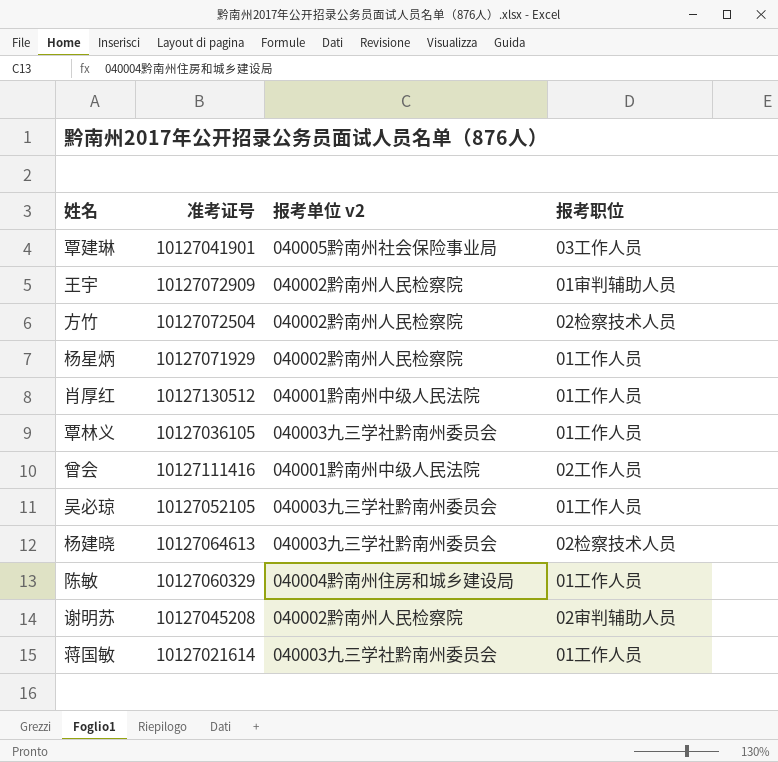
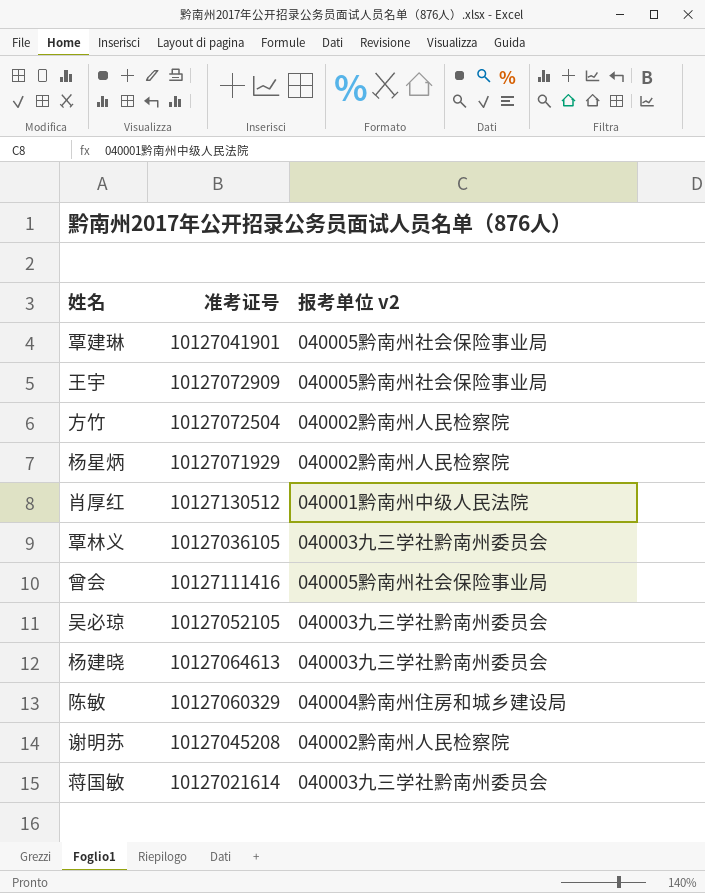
column 报考职位 | position: 4 -> none
王宇 | 报考单位 v2: 040002黔南州人民检察院 -> 040005黔南州社会保险事业局
曾会 | 报考单位 v2: 040001黔南州中级人民法院 -> 040005黔南州社会保险事业局

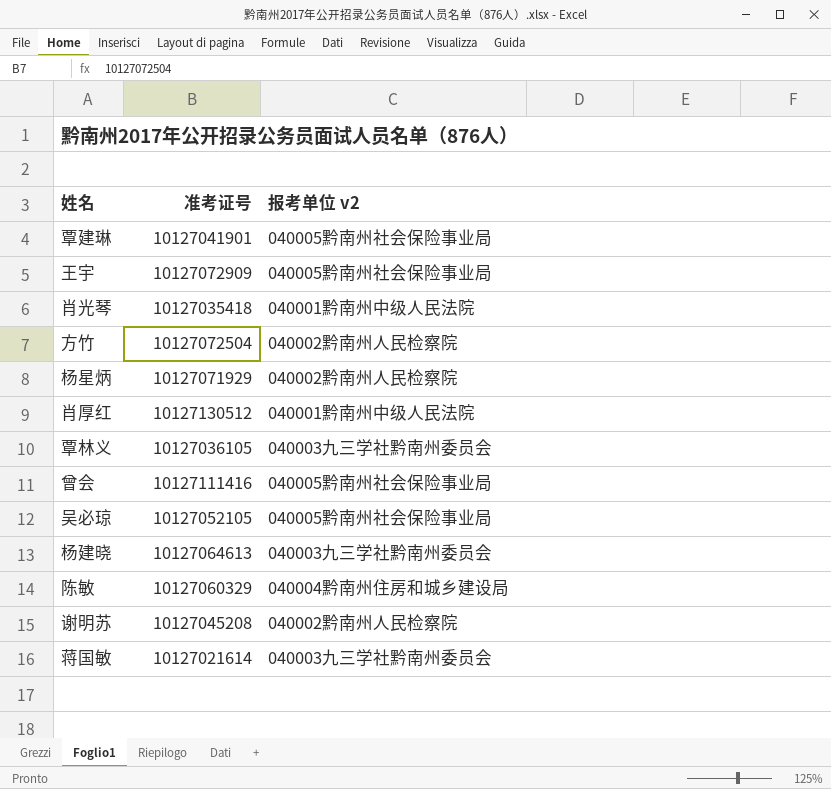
row 肖光琴: none -> 10127035418 | 040001黔南州中级人民法院
吴必琼 | 报考单位 v2: 040003九三学社黔南州委员会 -> 040005黔南州社会保险事业局

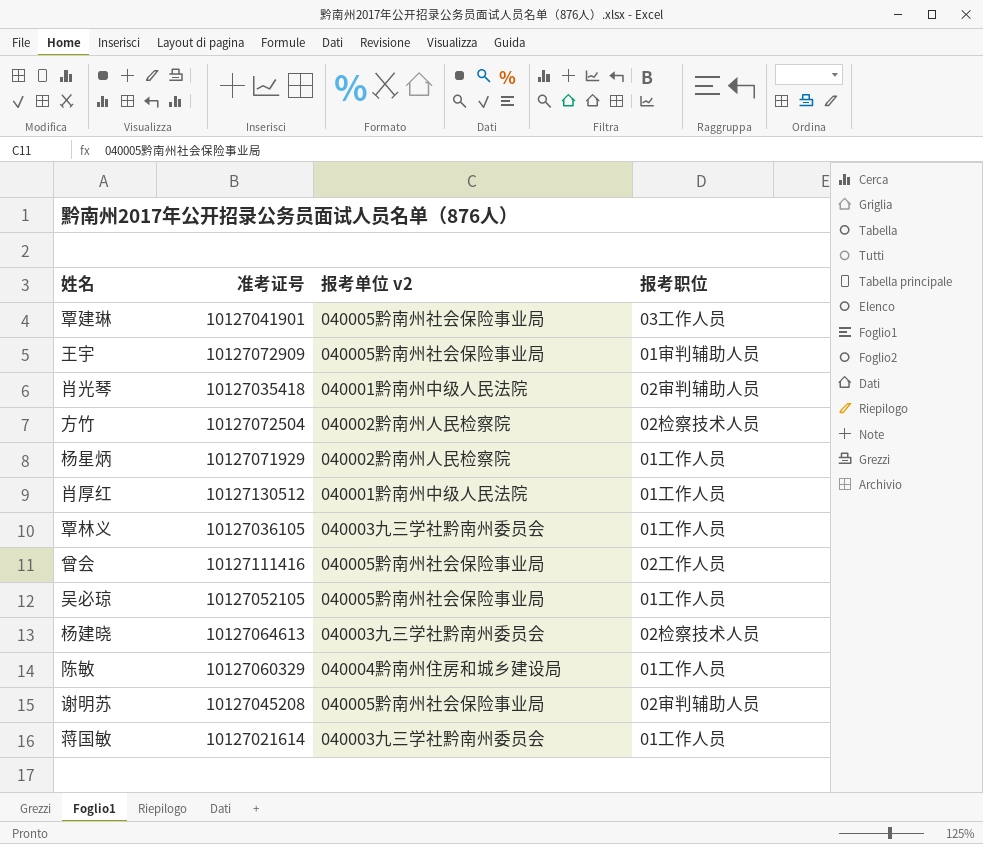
column 报考职位 | position: none -> 4
谢明苏 | 报考单位 v2: 040002黔南州人民检察院 -> 040005黔南州社会保险事业局

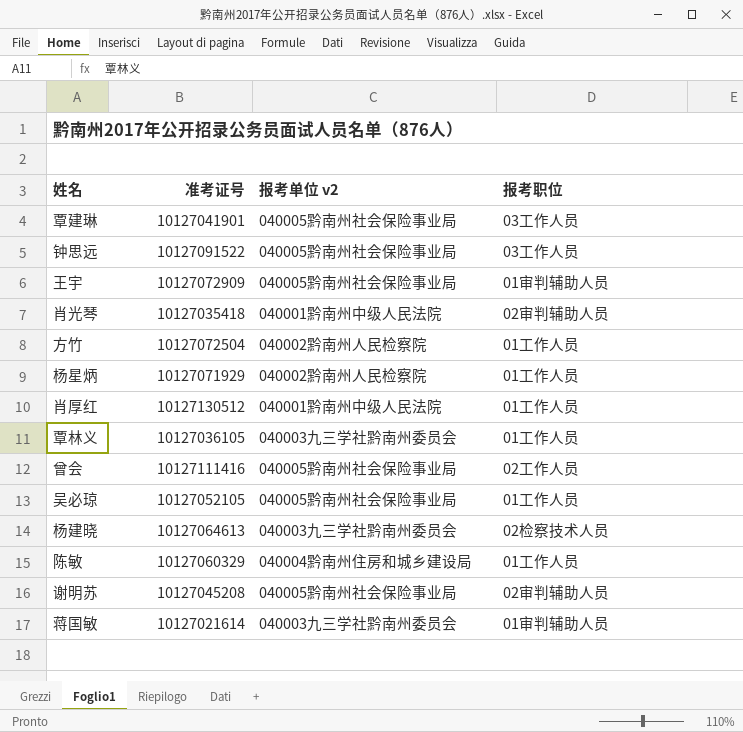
row 钟思远: none -> 10127091522 | 040005黔南州社会保险事业局 | 03工作人员
方竹 | 报考职位: 02检察技术人员 -> 01工作人员
蒋国敏 | 报考职位: 01工作人员 -> 01审判辅助人员

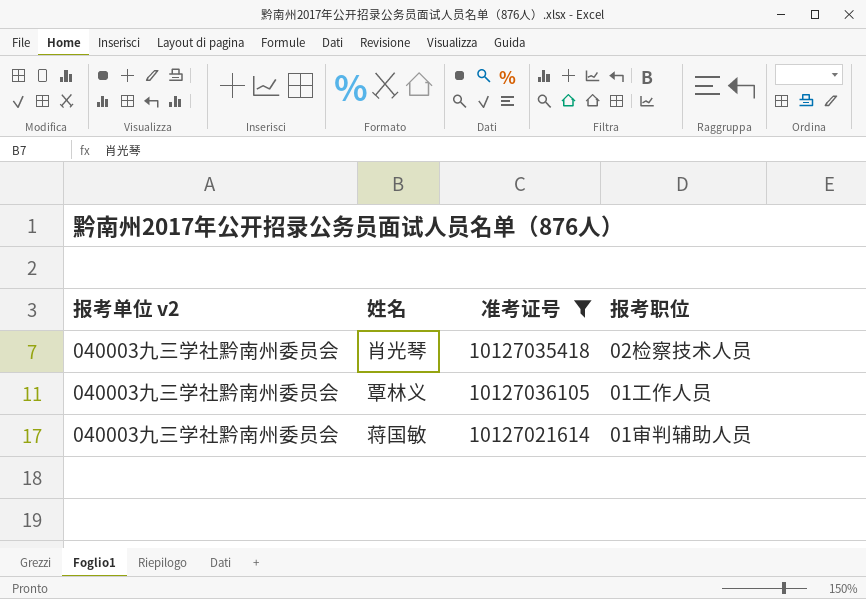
filter: none -> 准考证号 <= 10127036105
column 报考单位 v2 | position: 3 -> 1
肖光琴 | 报考单位 v2: 040001黔南州中级人民法院 -> 040003九三学社黔南州委员会
肖光琴 | 报考职位: 02审判辅助人员 -> 02检察技术人员

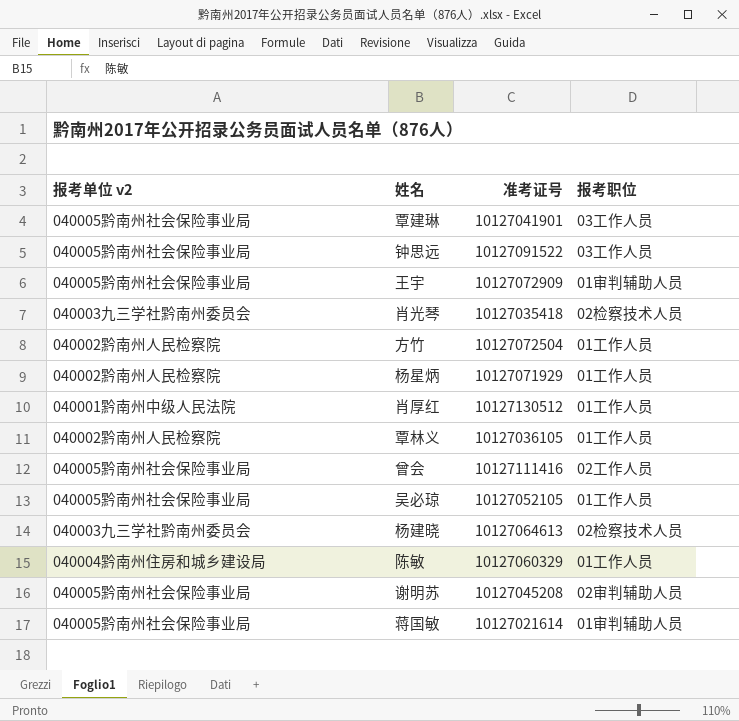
filter: 准考证号 <= 10127036105 -> none
覃林义 | 报考单位 v2: 040003九三学社黔南州委员会 -> 040002黔南州人民检察院
蒋国敏 | 报考单位 v2: 040003九三学社黔南州委员会 -> 040005黔南州社会保险事业局

